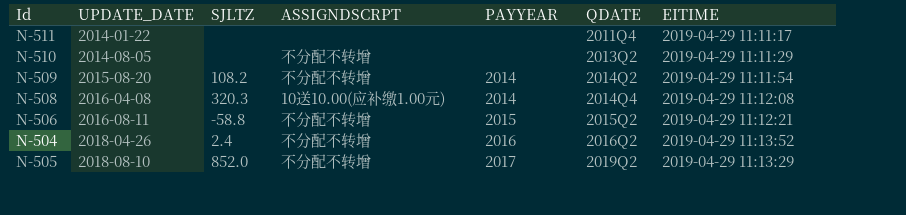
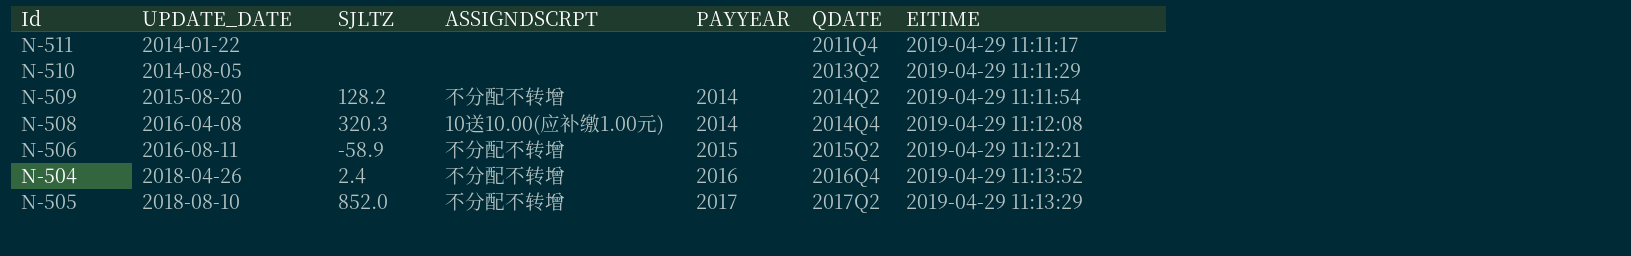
N-510 | ASSIGNDSCRPT: 不分配不转增 -> none
N-509 | SJLTZ: 108.2 -> 128.2
N-506 | SJLTZ: -58.8 -> -58.9
N-504 | QDATE: 2016Q2 -> 2016Q4
N-505 | QDATE: 2019Q2 -> 2017Q2

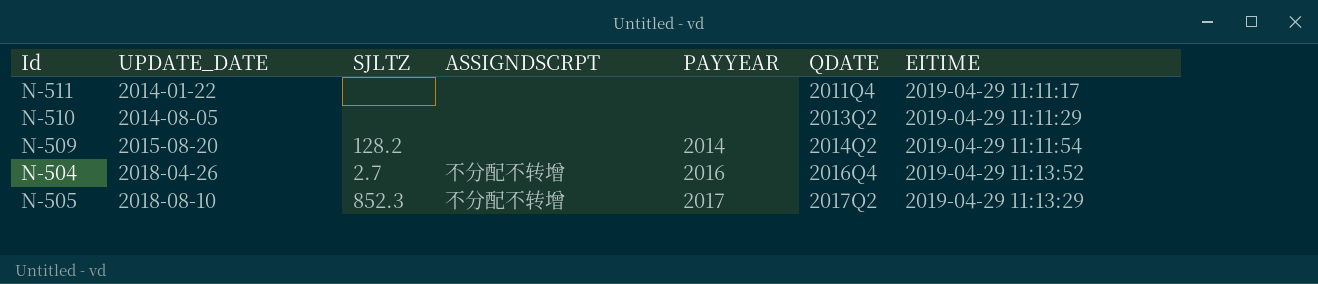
row N-508: 2016-04-08 | 320.3 | 10送10.00(应补缴1.00元) | 2014 | 2014Q4 | 2019-04-29 11:12:08 -> none
row N-506: 2016-08-11 | -58.9 | 不分配不转增 | 2015 | 2015Q2 | 2019-04-29 11:12:21 -> none
N-509 | ASSIGNDSCRPT: 不分配不转增 -> none
N-504 | SJLTZ: 2.4 -> 2.7
N-505 | SJLTZ: 852.0 -> 852.3

